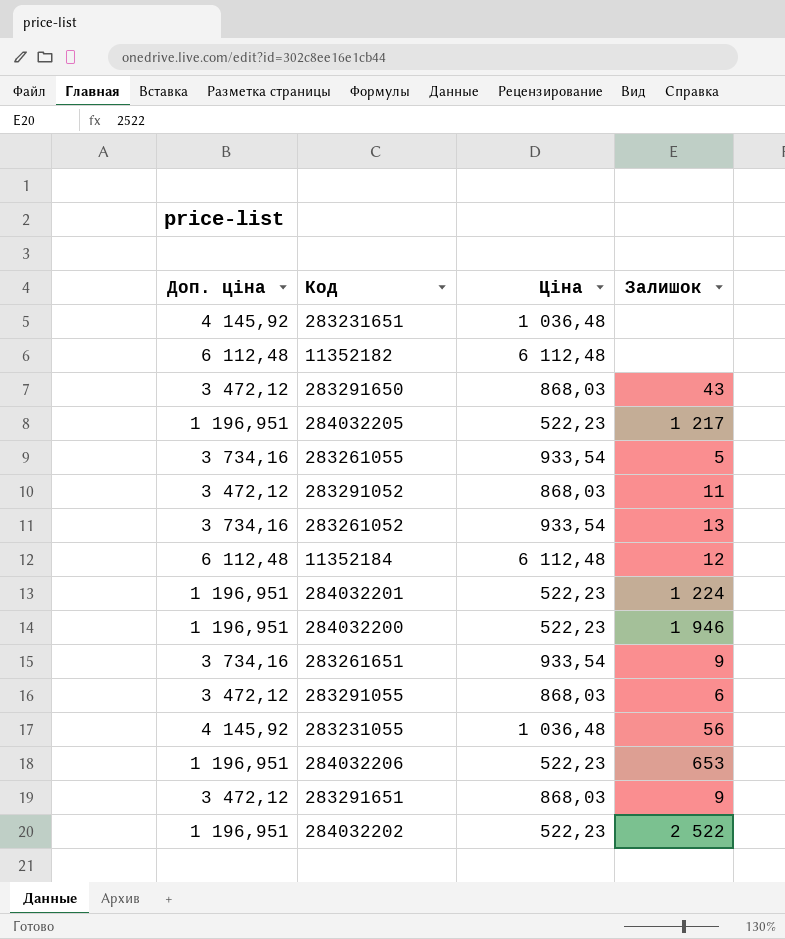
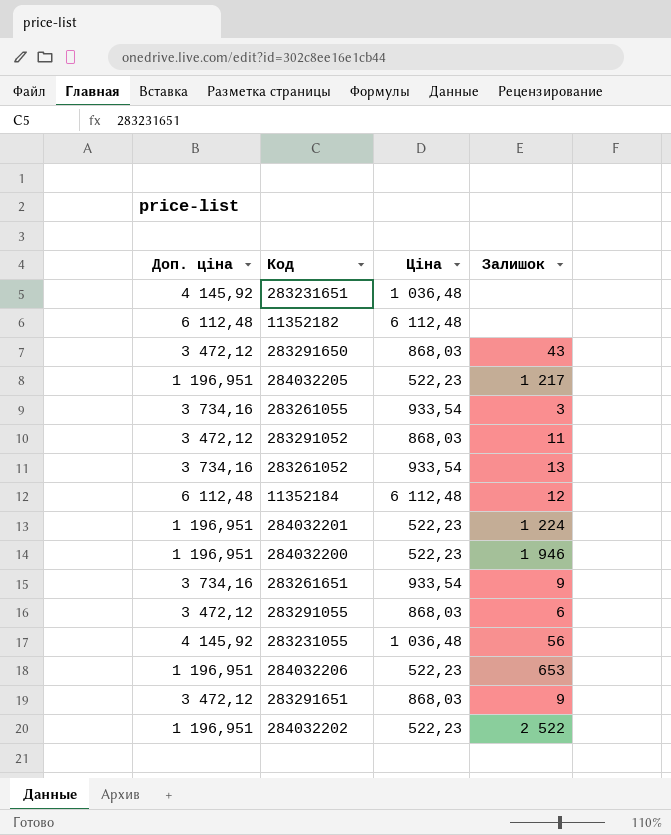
283261055 | Залишок: 5 -> 3

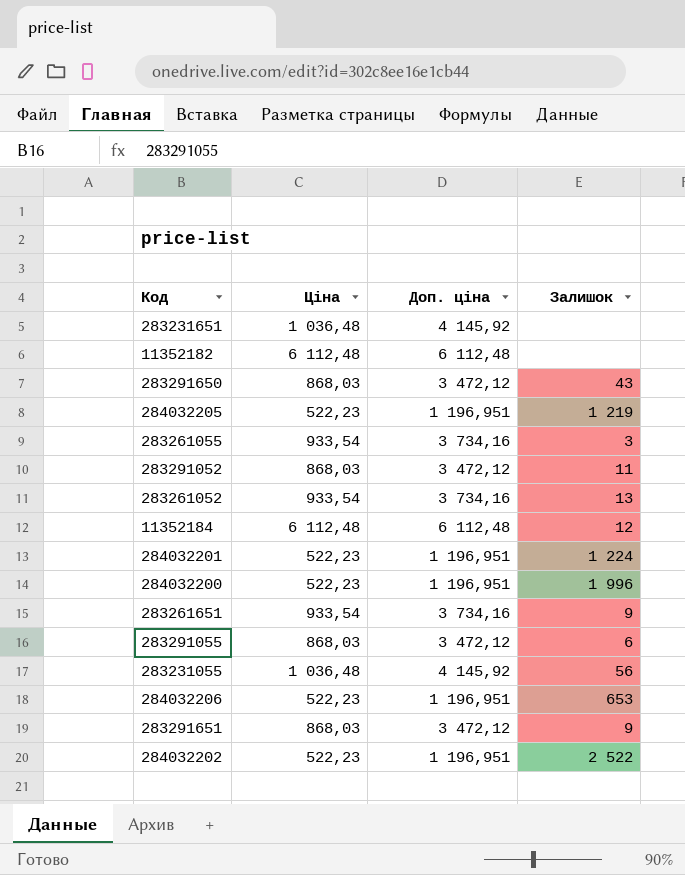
column Доп. ціна | position: 1 -> 3
284032205 | Залишок: 1 217 -> 1 219
284032200 | Залишок: 1 946 -> 1 996

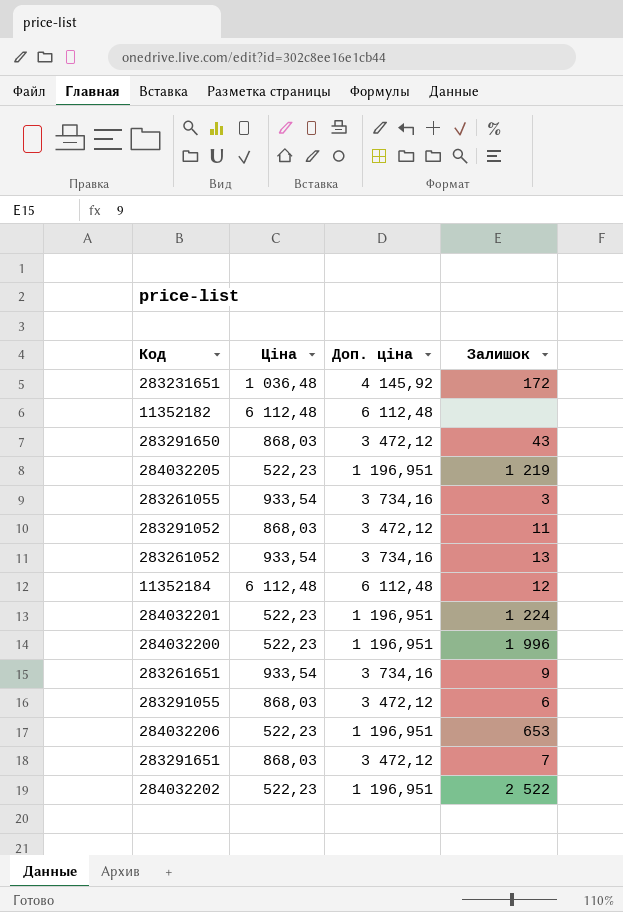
row 283231055: 1 036,48 | 4 145,92 | 56 -> none
283231651 | Залишок: none -> 172
283291651 | Залишок: 9 -> 7

